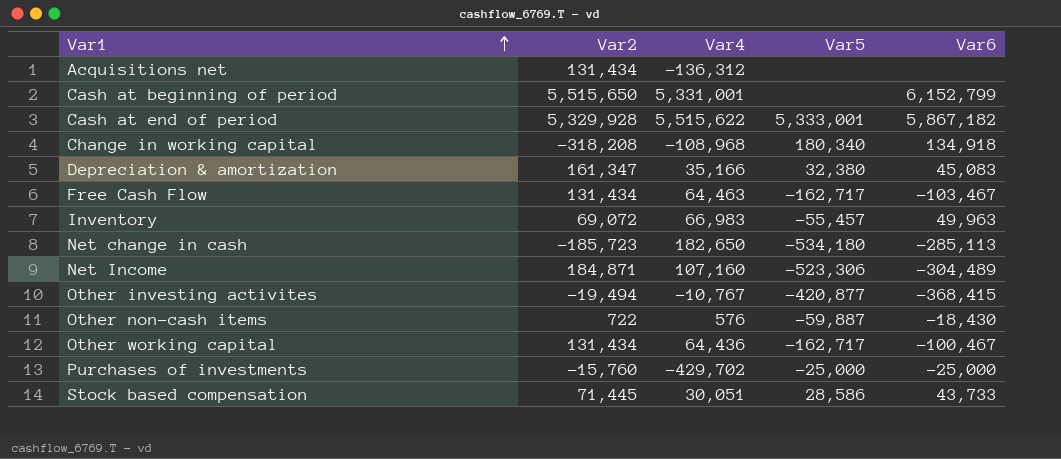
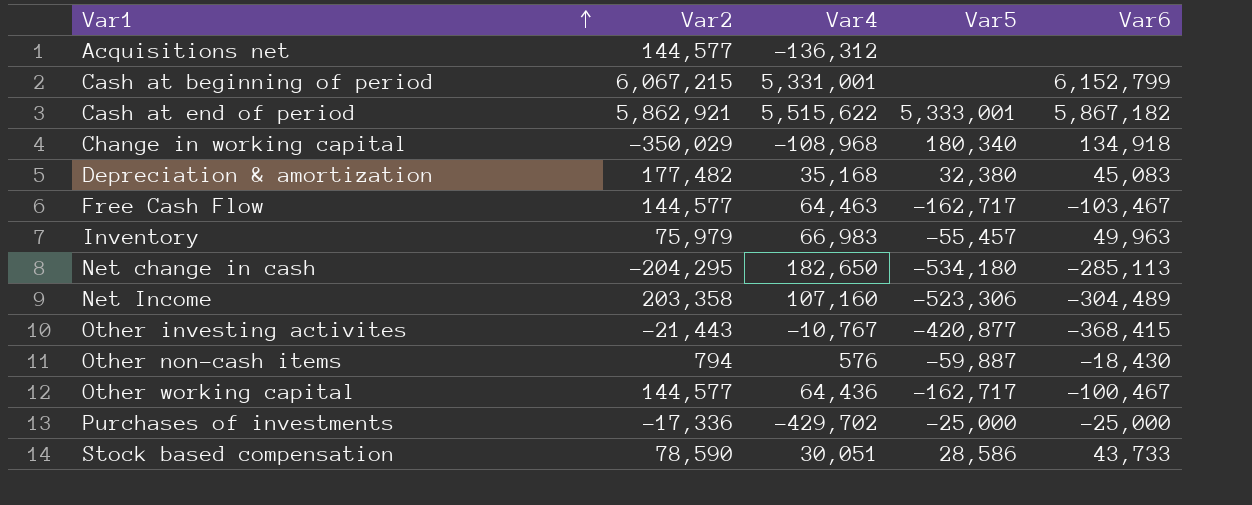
Acquisitions net | Var2: 131,434 -> 144,577
Cash at beginning of period | Var2: 5,515,650 -> 6,067,215
Cash at end of period | Var2: 5,329,928 -> 5,862,921
Change in working capital | Var2: -318,208 -> -350,029
Depreciation & amortization | Var2: 161,347 -> 177,482
Depreciation & amortization | Var4: 35,166 -> 35,168
Free Cash Flow | Var2: 131,434 -> 144,577
Inventory | Var2: 69,072 -> 75,979
Net change in cash | Var2: -185,723 -> -204,295
Net Income | Var2: 184,871 -> 203,358
Other investing activites | Var2: -19,494 -> -21,443
Other non-cash items | Var2: 722 -> 794
Other working capital | Var2: 131,434 -> 144,577
Purchases of investments | Var2: -15,760 -> -17,336
Stock based compensation | Var2: 71,445 -> 78,590

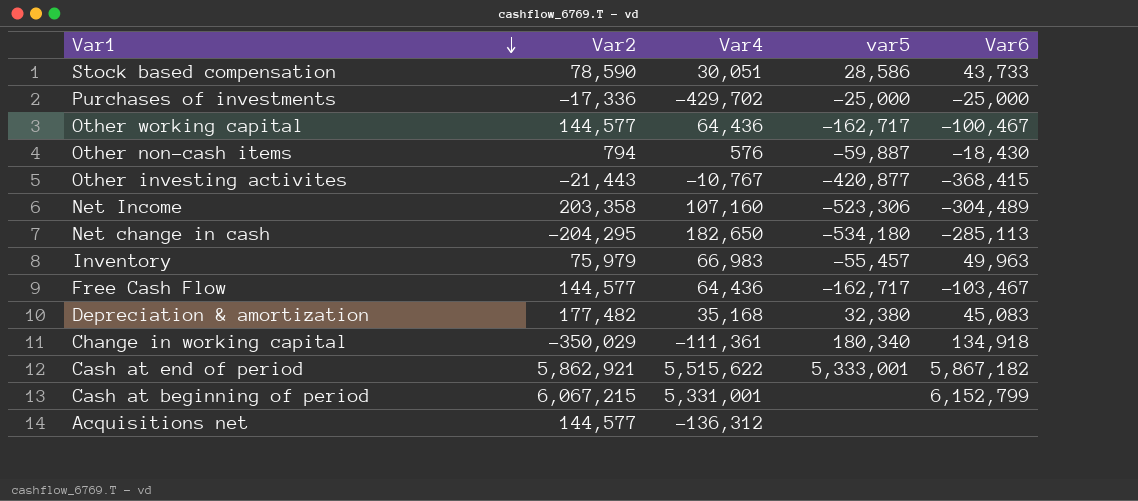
row order: Var1 ascending -> Var1 descending
column name: Var5 -> var5
Free Cash Flow | Var4: 64,463 -> 64,436
Change in working capital | Var4: -108,968 -> -111,361

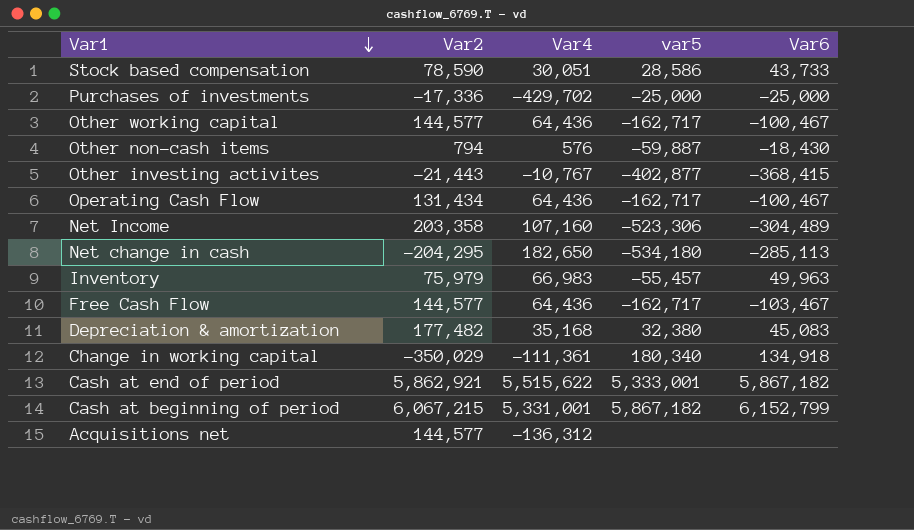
Other investing activites | var5: -420,877 -> -402,877
row Operating Cash Flow: none -> 131,434 | 64,436 | -162,717 | -100,467
Cash at beginning of period | var5: none -> 5,867,182

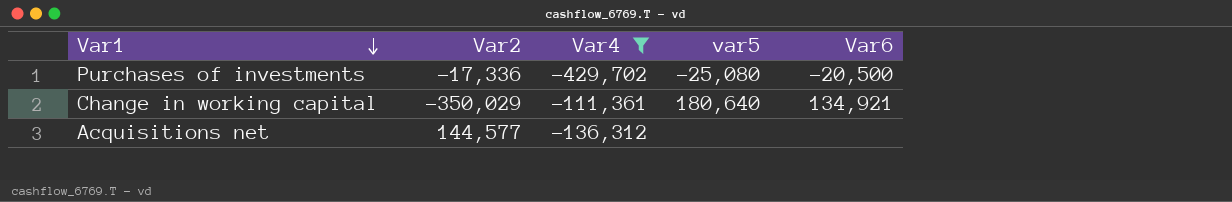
filter: none -> Var4 <= -111,361
Purchases of investments | var5: -25,000 -> -25,080
Purchases of investments | Var6: -25,000 -> -20,500
Change in working capital | var5: 180,340 -> 180,640
Change in working capital | Var6: 134,918 -> 134,921

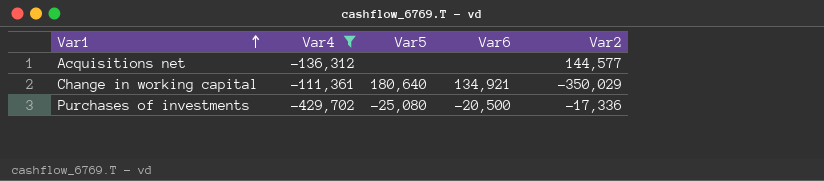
row order: Var1 descending -> Var1 ascending
column name: var5 -> Var5
column Var2 | position: 2 -> 5

